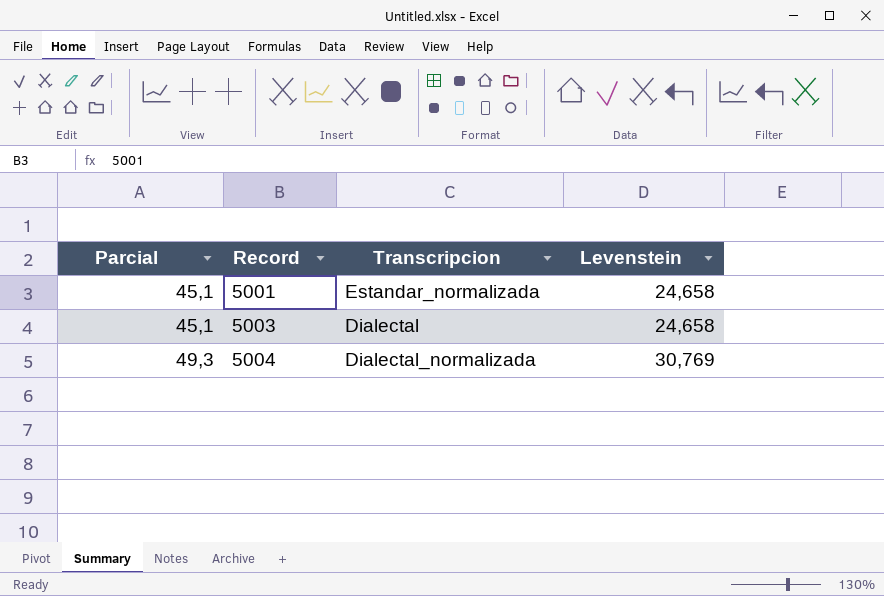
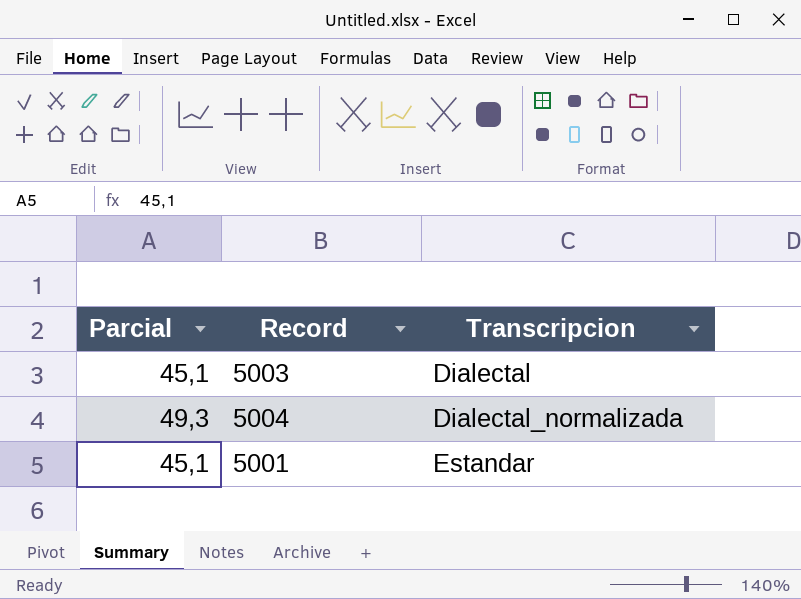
row order: Parcial ascending -> Transcripcion ascending
column Levenstein | position: 4 -> none
5001 | Transcripcion: Estandar_normalizada -> Estandar

